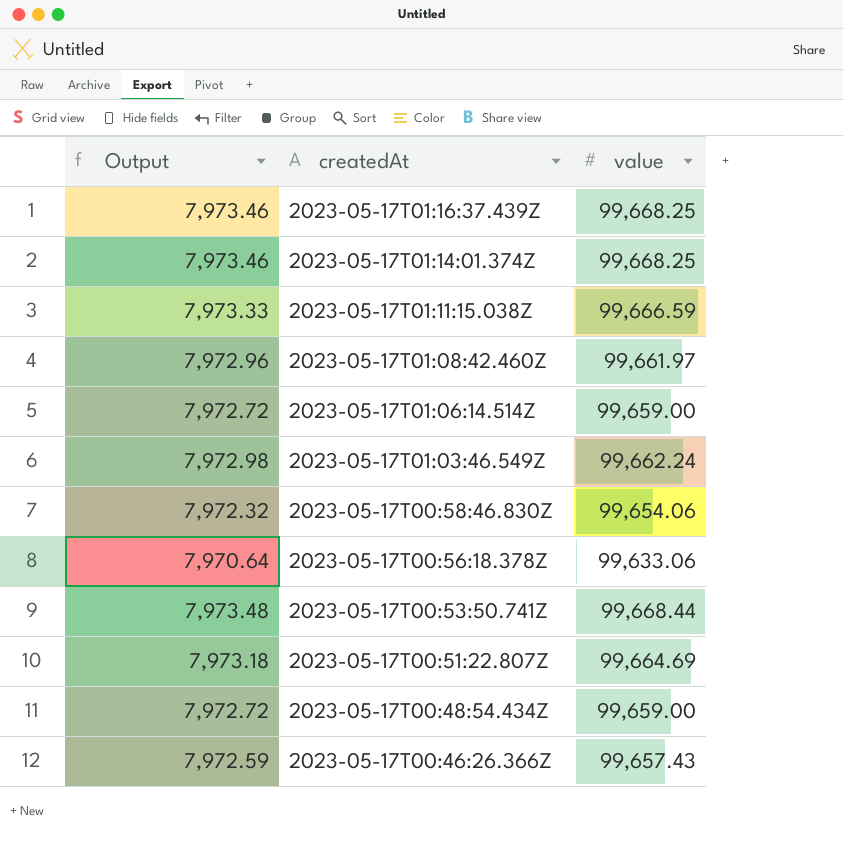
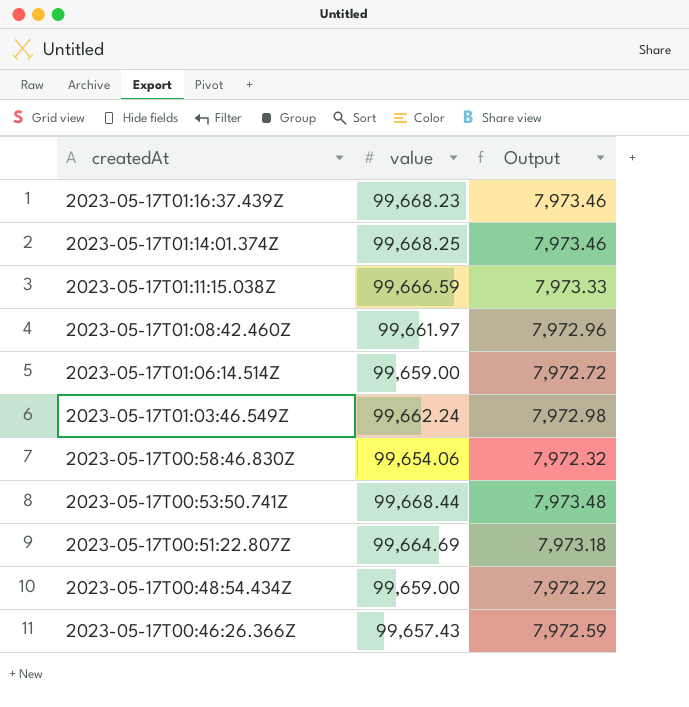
column Output | position: 1 -> 3
row 2023-05-17T00:56:18.378Z: 7,970.64 | 99,633.06 -> none
2023-05-17T01:16:37.439Z | value: 99,668.25 -> 99,668.23

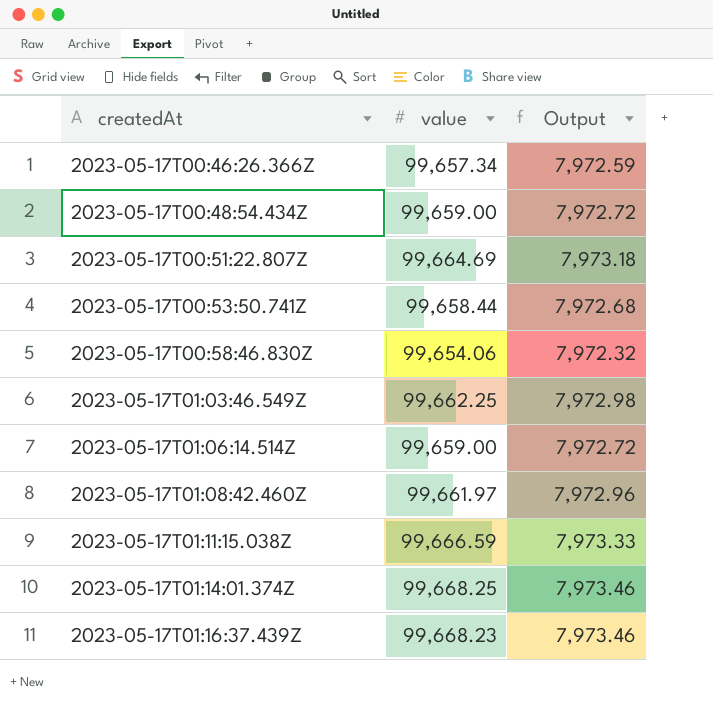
row order: createdAt descending -> createdAt ascending
2023-05-17T00:46:26.366Z | value: 99,657.43 -> 99,657.34
2023-05-17T00:53:50.741Z | value: 99,668.44 -> 99,658.44
2023-05-17T00:53:50.741Z | Output: 7,973.48 -> 7,972.68
2023-05-17T01:03:46.549Z | value: 99,662.24 -> 99,662.25

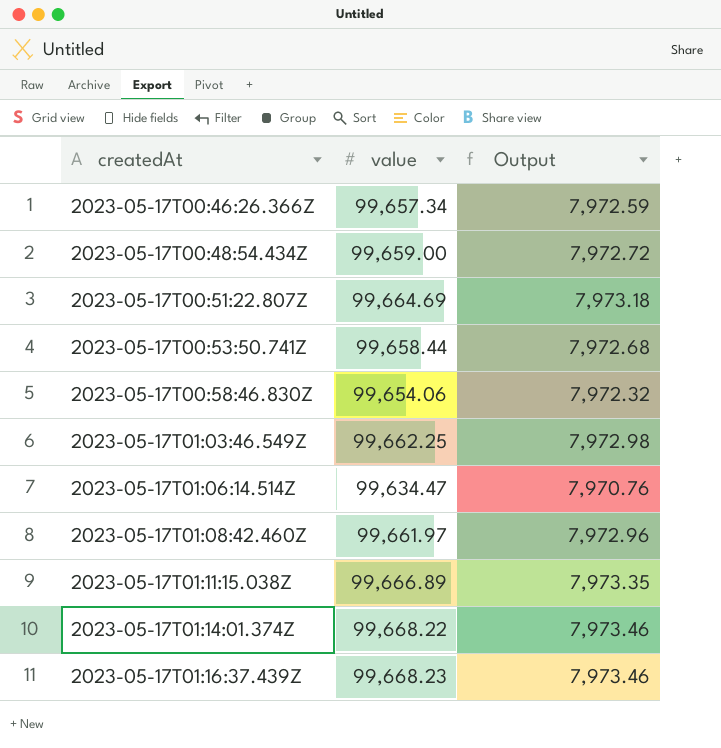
2023-05-17T01:06:14.514Z | value: 99,659.00 -> 99,634.47
2023-05-17T01:06:14.514Z | Output: 7,972.72 -> 7,970.76
2023-05-17T01:11:15.038Z | value: 99,666.59 -> 99,666.89
2023-05-17T01:11:15.038Z | Output: 7,973.33 -> 7,973.35
2023-05-17T01:14:01.374Z | value: 99,668.25 -> 99,668.22

